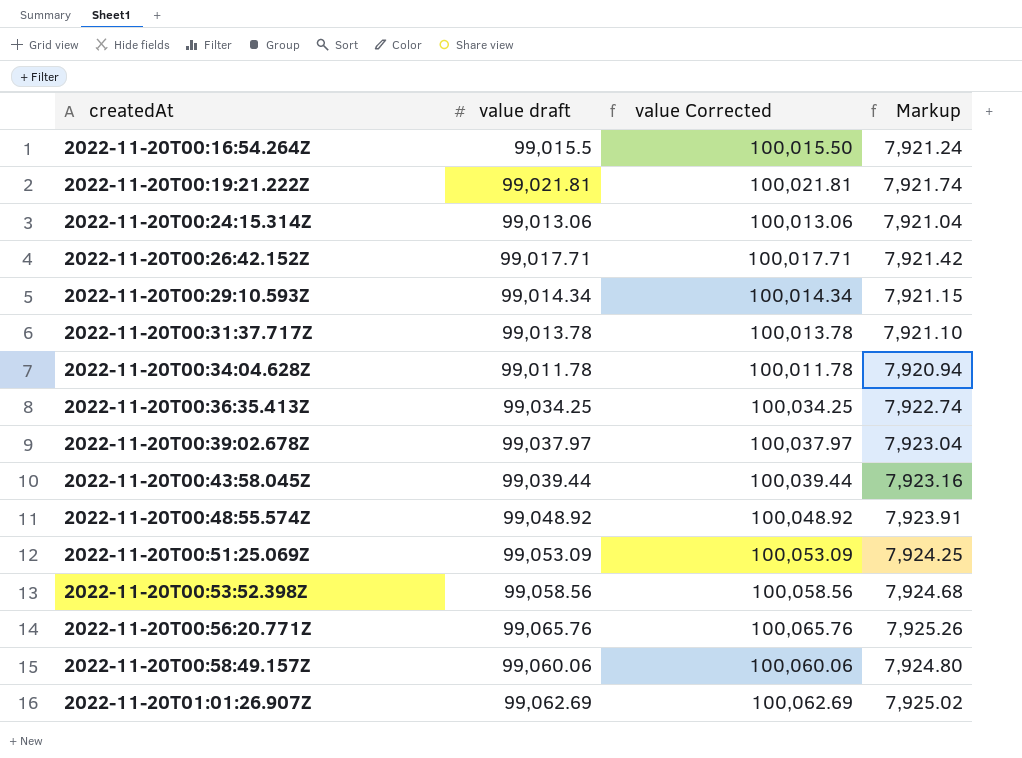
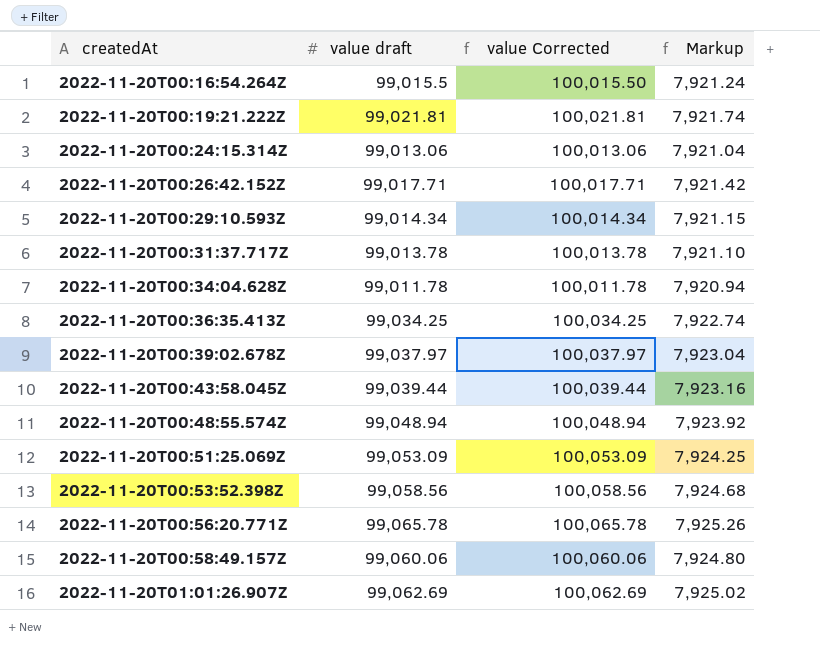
2022-11-20T00:48:55.574Z | value draft: 99,048.92 -> 99,048.94
2022-11-20T00:48:55.574Z | value Corrected: 100,048.92 -> 100,048.94
2022-11-20T00:48:55.574Z | Markup: 7,923.91 -> 7,923.92
2022-11-20T00:56:20.771Z | value draft: 99,065.76 -> 99,065.78
2022-11-20T00:56:20.771Z | value Corrected: 100,065.76 -> 100,065.78

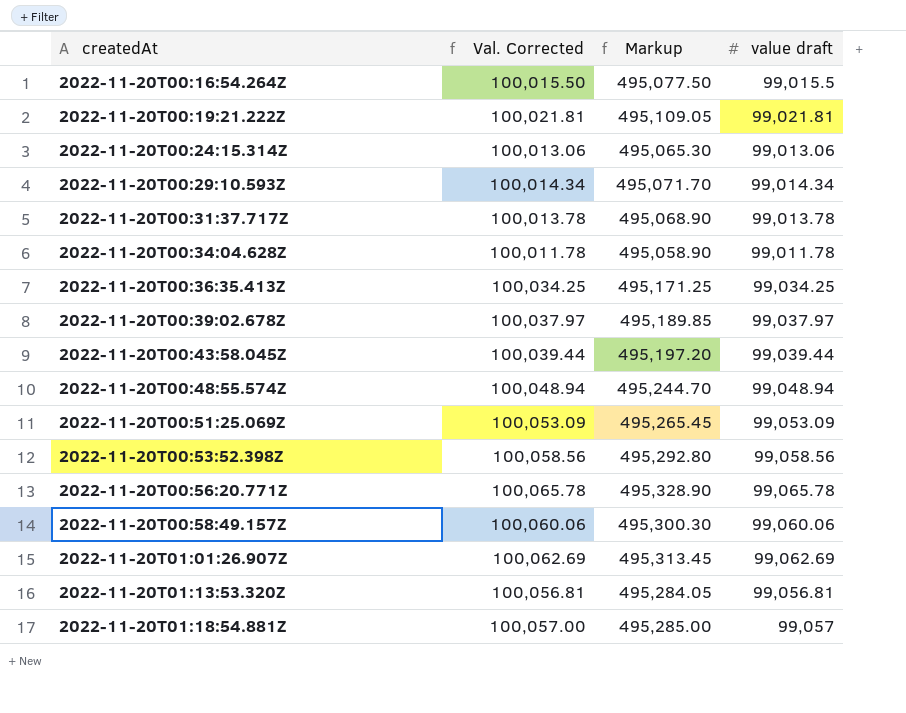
column name: value Corrected -> Val. Corrected
column Markup | formula: [value draft] * 0.08 -> [value draft] * 5
column value draft | position: 2 -> 4
row 2022-11-20T00:26:42.152Z: 99,017.71 | 100,017.71 | 7,921.42 -> none
row 2022-11-20T01:13:53.320Z: none -> 100,056.81 | 495,284.05 | 99,056.81
row 2022-11-20T01:18:54.881Z: none -> 100,057.00 | 495,285.00 | 99,057

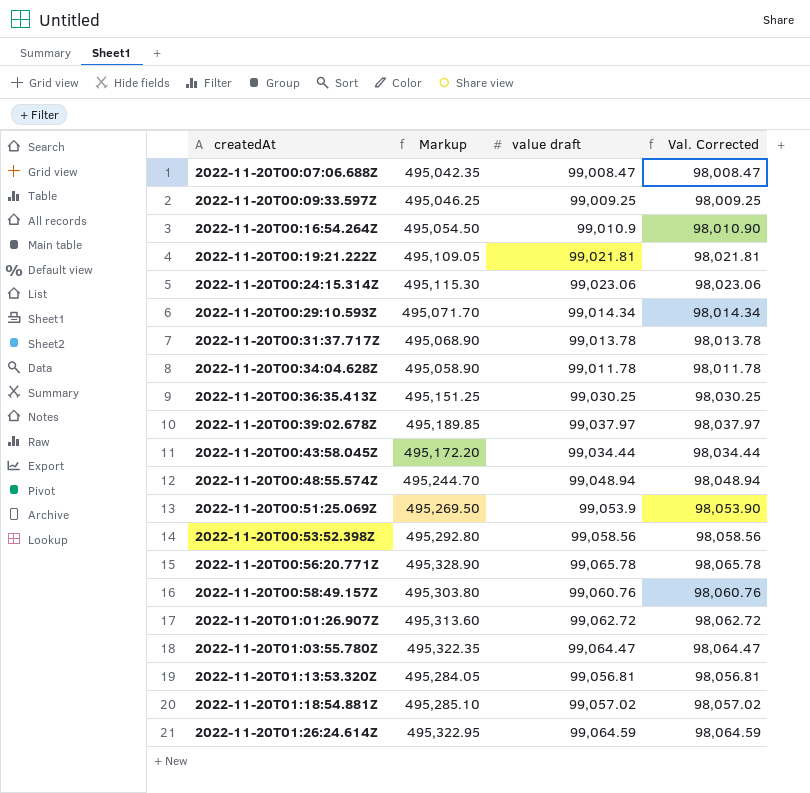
column Val. Corrected | formula: [value draft] + 1000 -> [value draft] - 1000
column Val. Corrected | position: 2 -> 4
row 2022-11-20T00:07:06.688Z: none -> 495,042.35 | 99,008.47 | 98,008.47
row 2022-11-20T00:09:33.597Z: none -> 495,046.25 | 99,009.25 | 98,009.25
2022-11-20T00:16:54.264Z | Markup: 495,077.50 -> 495,054.50
2022-11-20T00:16:54.264Z | value draft: 99,015.5 -> 99,010.9
2022-11-20T00:24:15.314Z | Markup: 495,065.30 -> 495,115.30
2022-11-20T00:24:15.314Z | value draft: 99,013.06 -> 99,023.06
2022-11-20T00:36:35.413Z | Markup: 495,171.25 -> 495,151.25
2022-11-20T00:36:35.413Z | value draft: 99,034.25 -> 99,030.25
2022-11-20T00:43:58.045Z | Markup: 495,197.20 -> 495,172.20
2022-11-20T00:43:58.045Z | value draft: 99,039.44 -> 99,034.44
2022-11-20T00:51:25.069Z | Markup: 495,265.45 -> 495,269.50
2022-11-20T00:51:25.069Z | value draft: 99,053.09 -> 99,053.9
2022-11-20T00:58:49.157Z | Markup: 495,300.30 -> 495,303.80
2022-11-20T00:58:49.157Z | value draft: 99,060.06 -> 99,060.76
2022-11-20T01:01:26.907Z | Markup: 495,313.45 -> 495,313.60
2022-11-20T01:01:26.907Z | value draft: 99,062.69 -> 99,062.72
row 2022-11-20T01:03:55.780Z: none -> 495,322.35 | 99,064.47 | 98,064.47
2022-11-20T01:18:54.881Z | Markup: 495,285.00 -> 495,285.10
2022-11-20T01:18:54.881Z | value draft: 99,057 -> 99,057.02
row 2022-11-20T01:26:24.614Z: none -> 495,322.95 | 99,064.59 | 98,064.59

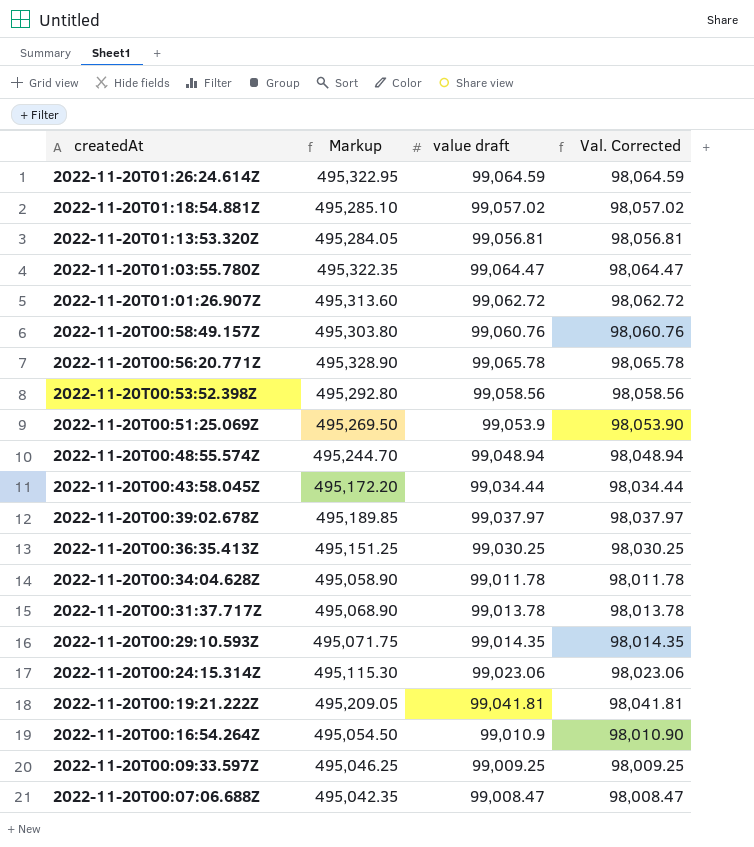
row order: createdAt ascending -> createdAt descending
2022-11-20T00:29:10.593Z | Markup: 495,071.70 -> 495,071.75
2022-11-20T00:29:10.593Z | value draft: 99,014.34 -> 99,014.35
2022-11-20T00:29:10.593Z | Val. Corrected: 98,014.34 -> 98,014.35
2022-11-20T00:19:21.222Z | Markup: 495,109.05 -> 495,209.05
2022-11-20T00:19:21.222Z | value draft: 99,021.81 -> 99,041.81
2022-11-20T00:19:21.222Z | Val. Corrected: 98,021.81 -> 98,041.81

